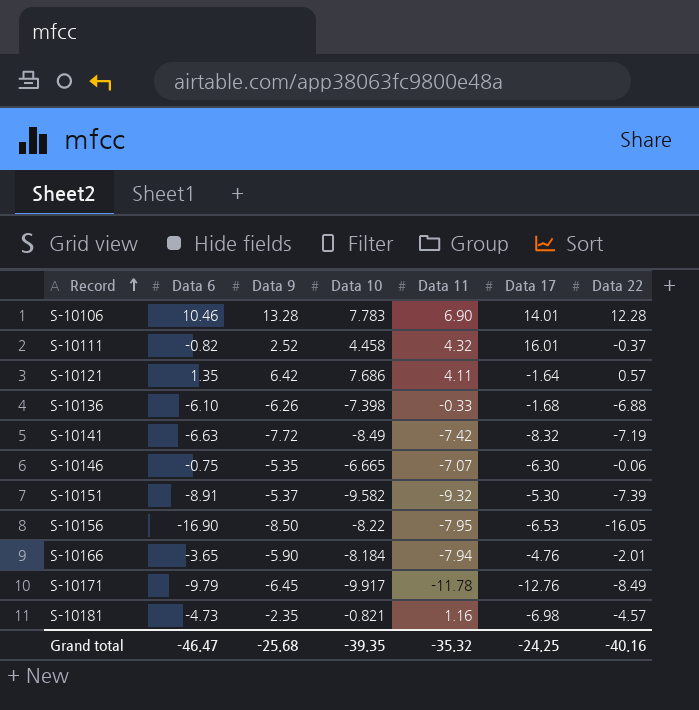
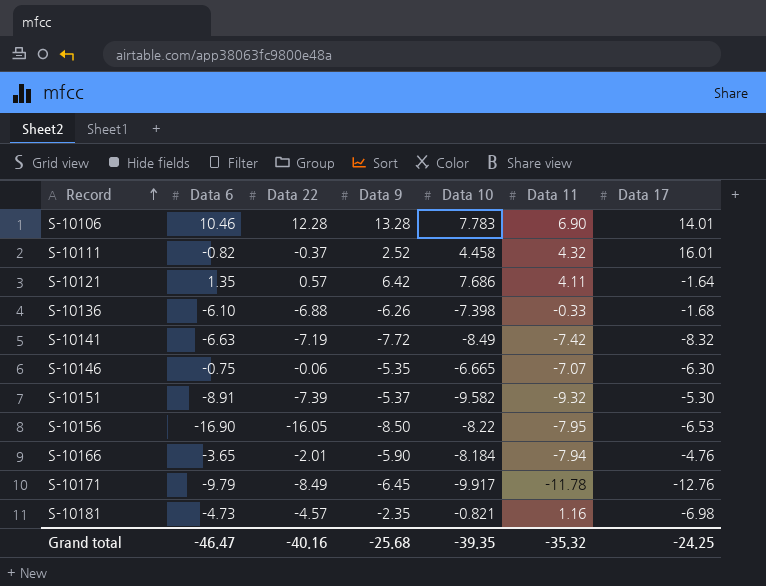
column Data 22 | position: 7 -> 3

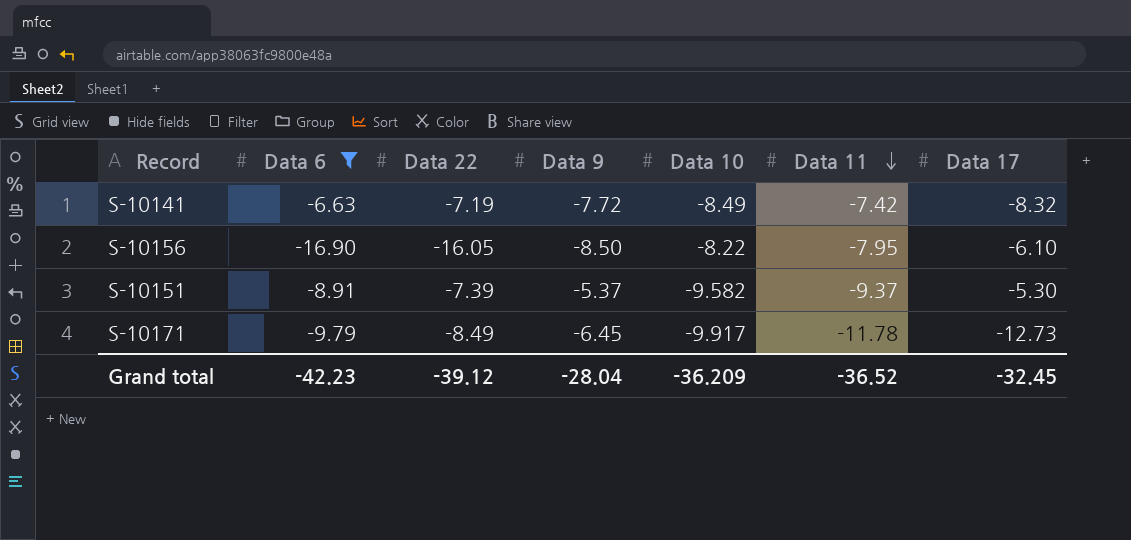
filter: none -> Data 6 <= -6.63
row order: Record ascending -> Data 11 descending
S-10156 | Data 17: -6.53 -> -6.10
S-10151 | Data 11: -9.32 -> -9.37
S-10171 | Data 17: -12.76 -> -12.73
Grand total | Data 6: -46.47 -> -42.23
Grand total | Data 22: -40.16 -> -39.12
Grand total | Data 9: -25.68 -> -28.04
Grand total | Data 10: -39.35 -> -36.209
Grand total | Data 11: -35.32 -> -36.52
Grand total | Data 17: -24.25 -> -32.45

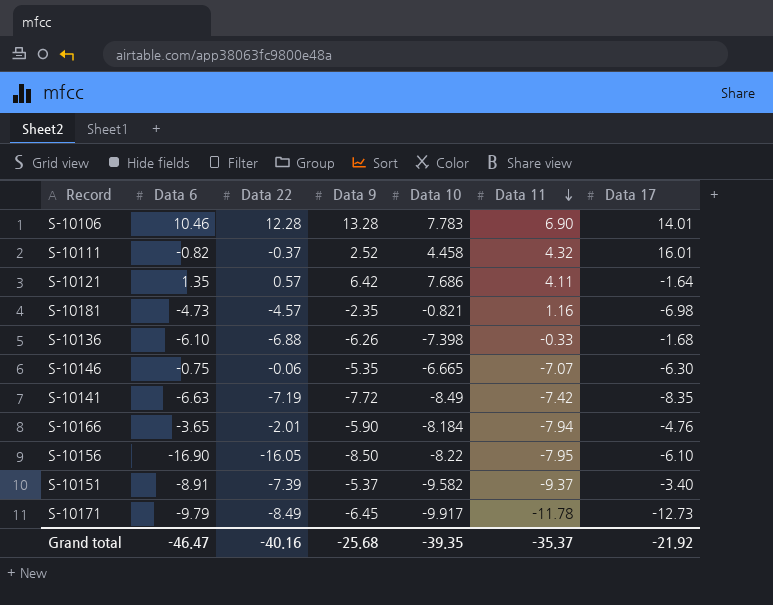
filter: Data 6 <= -6.63 -> none
S-10141 | Data 17: -8.32 -> -8.35
S-10151 | Data 17: -5.30 -> -3.40
Grand total | Data 6: -42.23 -> -46.47
Grand total | Data 22: -39.12 -> -40.16
Grand total | Data 9: -28.04 -> -25.68
Grand total | Data 10: -36.209 -> -39.35
Grand total | Data 11: -36.52 -> -35.37
Grand total | Data 17: -32.45 -> -21.92

